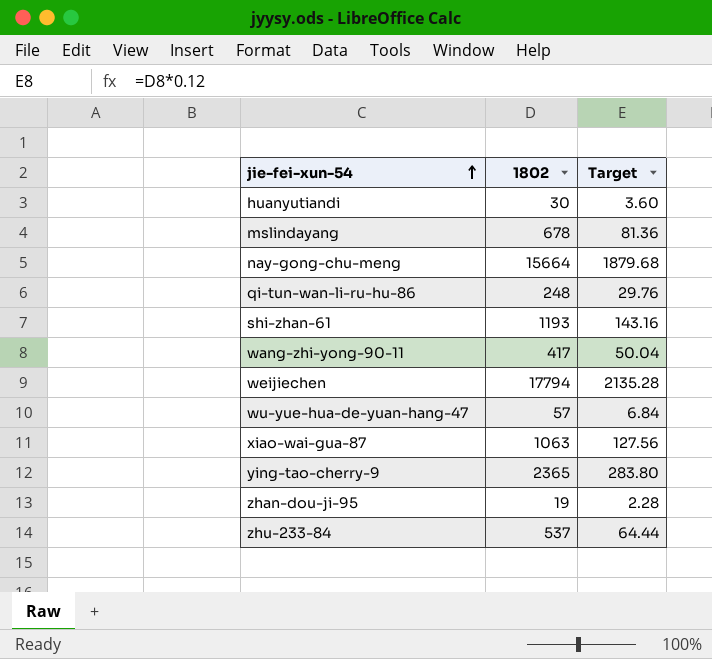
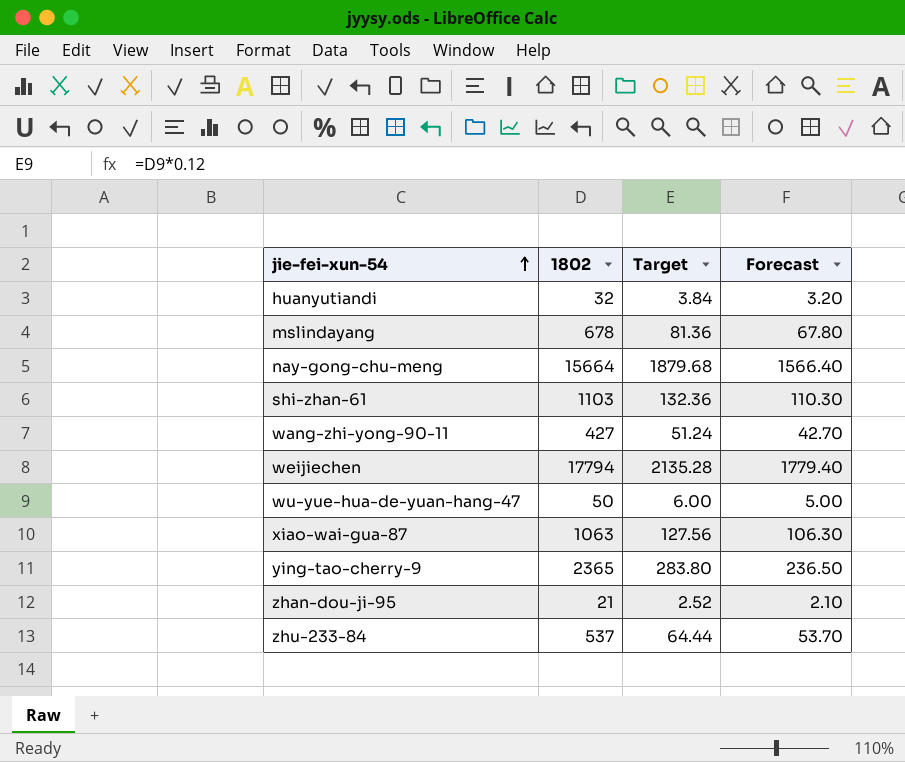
column Forecast | formula: none -> [1802] * 0.1
row qi-tun-wan-li-ru-hu-86: 248 | 29.76 -> none
huanyutiandi | 1802: 30 -> 32
huanyutiandi | Target: 3.60 -> 3.84
shi-zhan-61 | 1802: 1193 -> 1103
shi-zhan-61 | Target: 143.16 -> 132.36
wang-zhi-yong-90-11 | 1802: 417 -> 427
wang-zhi-yong-90-11 | Target: 50.04 -> 51.24
wu-yue-hua-de-yuan-hang-47 | 1802: 57 -> 50
wu-yue-hua-de-yuan-hang-47 | Target: 6.84 -> 6.00
zhan-dou-ji-95 | 1802: 19 -> 21
zhan-dou-ji-95 | Target: 2.28 -> 2.52

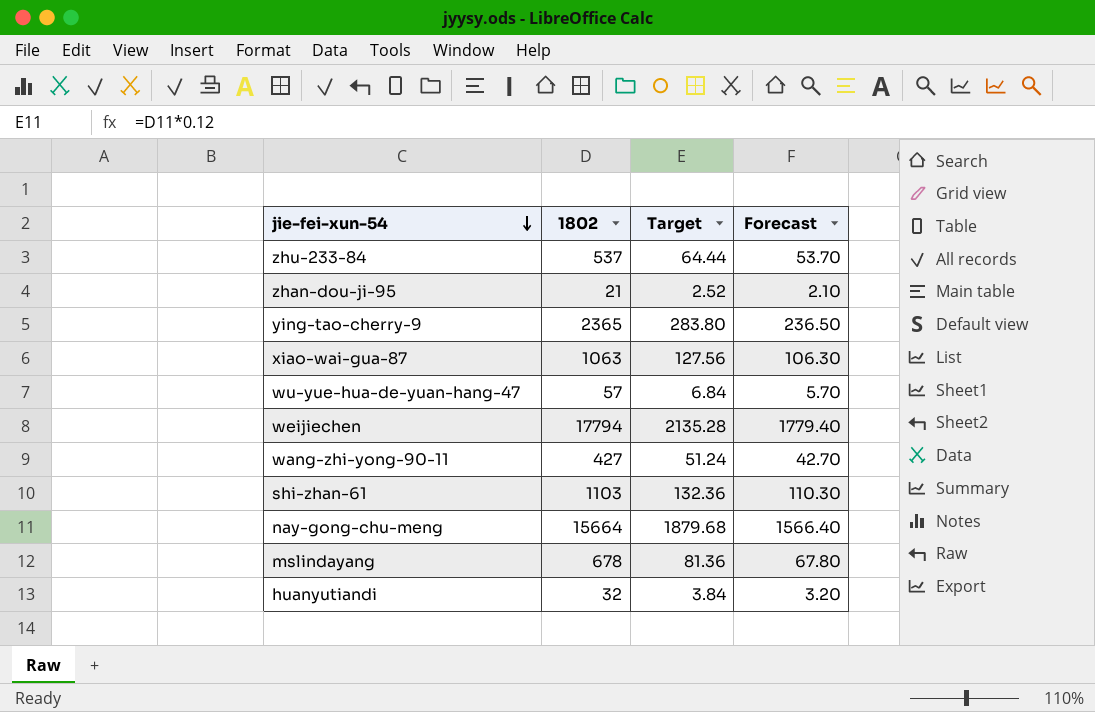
row order: jie-fei-xun-54 ascending -> jie-fei-xun-54 descending
wu-yue-hua-de-yuan-hang-47 | 1802: 50 -> 57
wu-yue-hua-de-yuan-hang-47 | Target: 6.00 -> 6.84
wu-yue-hua-de-yuan-hang-47 | Forecast: 5.00 -> 5.70

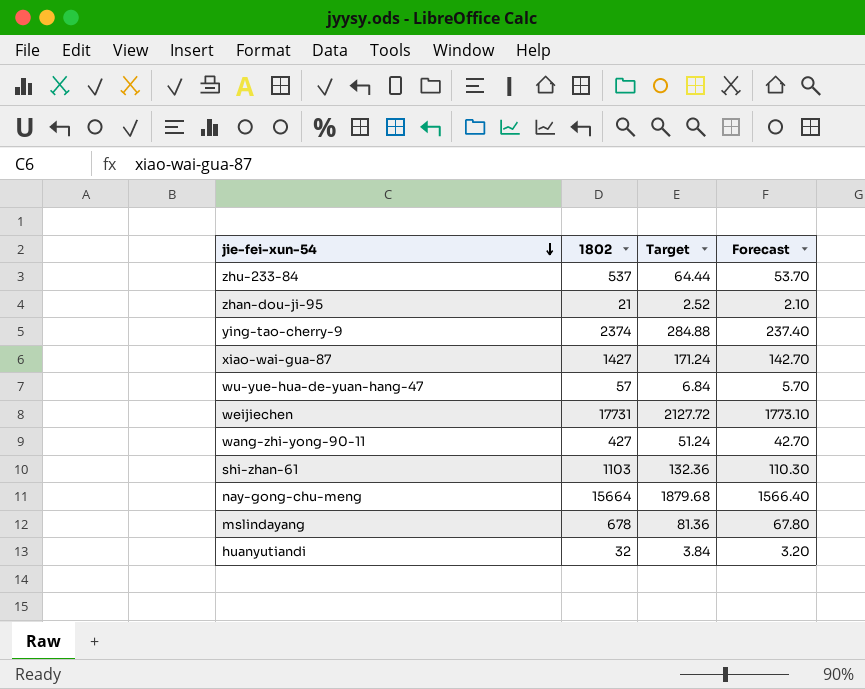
ying-tao-cherry-9 | 1802: 2365 -> 2374
ying-tao-cherry-9 | Target: 283.80 -> 284.88
ying-tao-cherry-9 | Forecast: 236.50 -> 237.40
xiao-wai-gua-87 | 1802: 1063 -> 1427
xiao-wai-gua-87 | Target: 127.56 -> 171.24
xiao-wai-gua-87 | Forecast: 106.30 -> 142.70
weijiechen | 1802: 17794 -> 17731
weijiechen | Target: 2135.28 -> 2127.72
weijiechen | Forecast: 1779.40 -> 1773.10

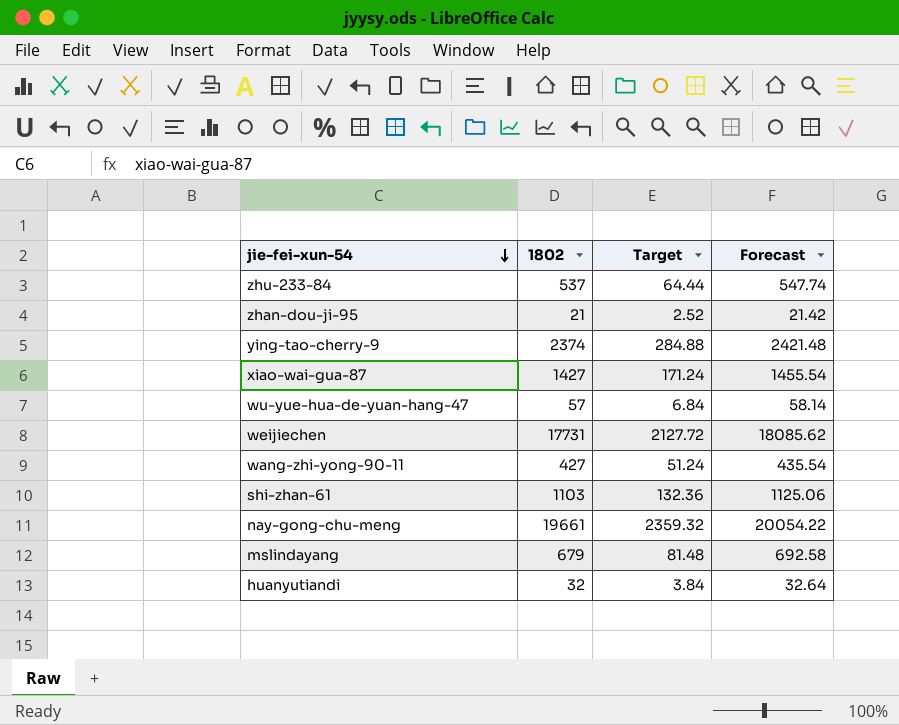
column Forecast | formula: [1802] * 0.1 -> [1802] * 1.02
nay-gong-chu-meng | 1802: 15664 -> 19661
nay-gong-chu-meng | Target: 1879.68 -> 2359.32
mslindayang | 1802: 678 -> 679
mslindayang | Target: 81.36 -> 81.48

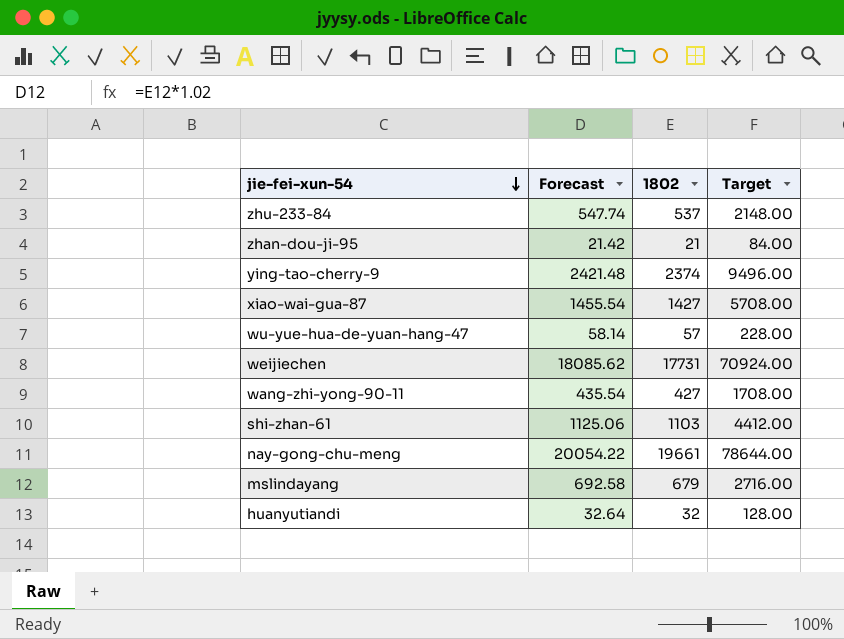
column Forecast | position: 4 -> 2
column Target | formula: [1802] * 0.12 -> [1802] * 4

